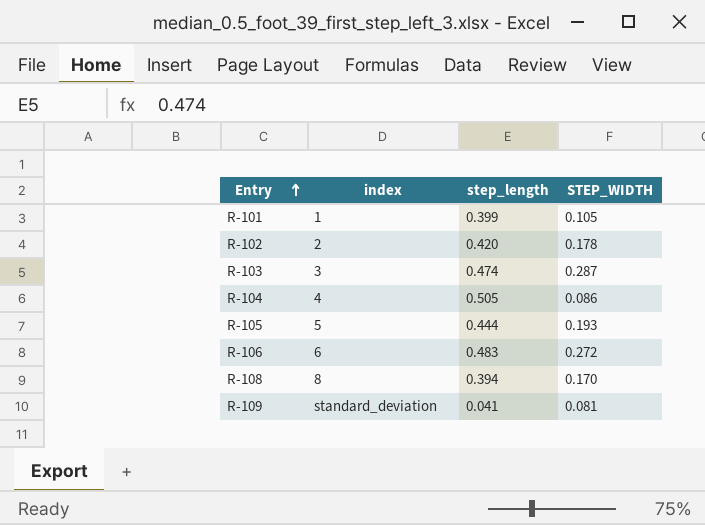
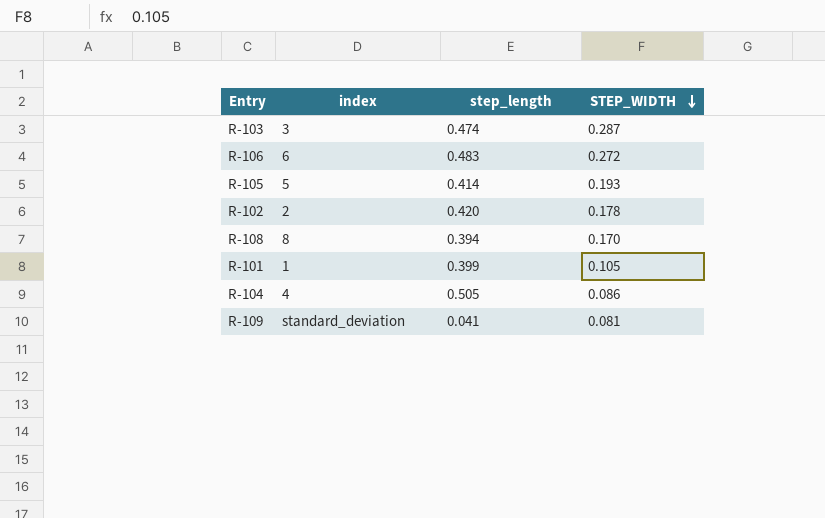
row order: Entry ascending -> STEP_WIDTH descending
R-105 | step_length: 0.444 -> 0.414

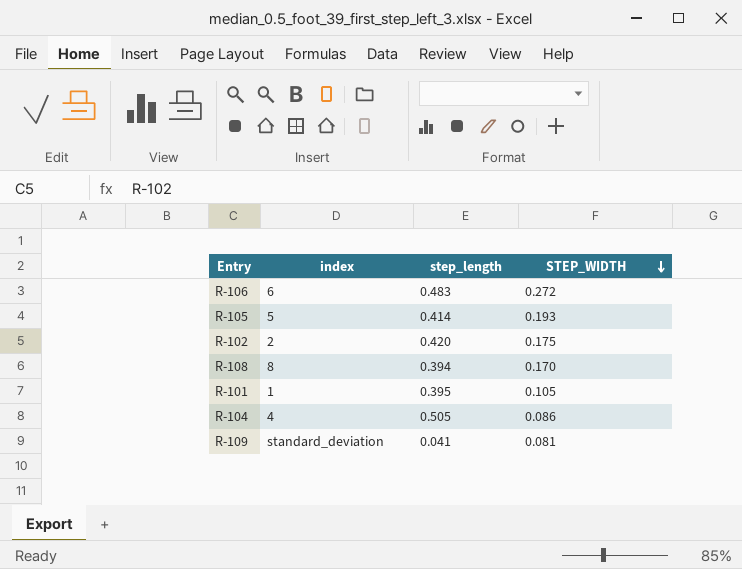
row R-103: 3 | 0.474 | 0.287 -> none
R-102 | STEP_WIDTH: 0.178 -> 0.175
R-101 | step_length: 0.399 -> 0.395

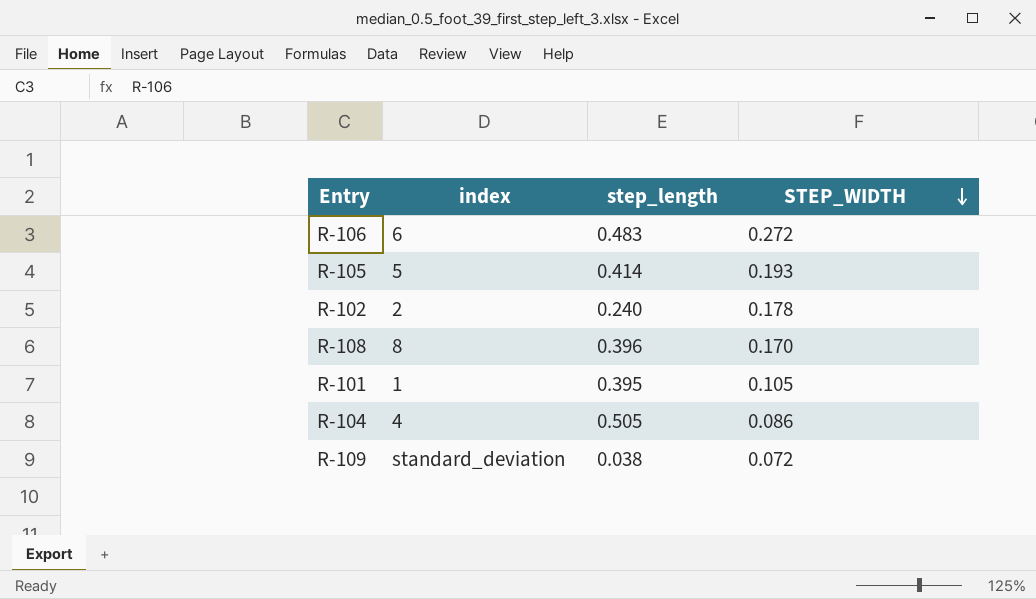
R-102 | step_length: 0.420 -> 0.240
R-102 | STEP_WIDTH: 0.175 -> 0.178
R-108 | step_length: 0.394 -> 0.396
R-109 | step_length: 0.041 -> 0.038
R-109 | STEP_WIDTH: 0.081 -> 0.072

